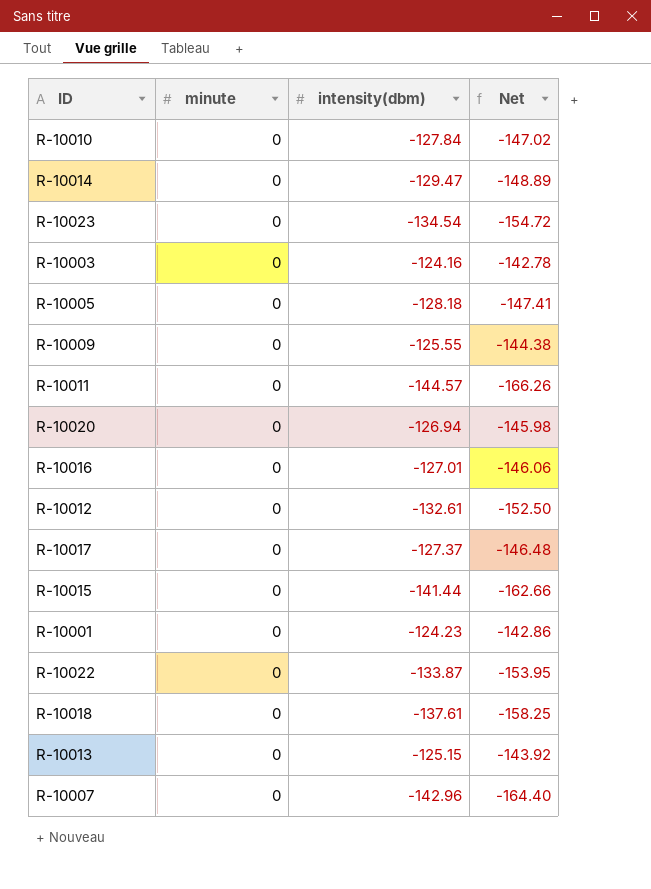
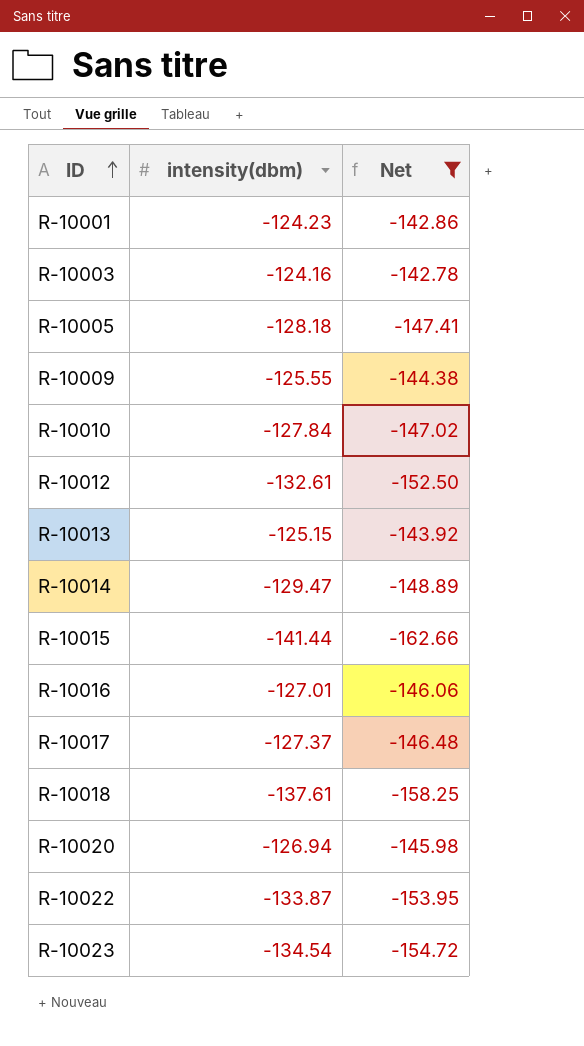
filter: none -> Net >= -162.66
row order: none -> ID ascending
column minute | position: 2 -> none

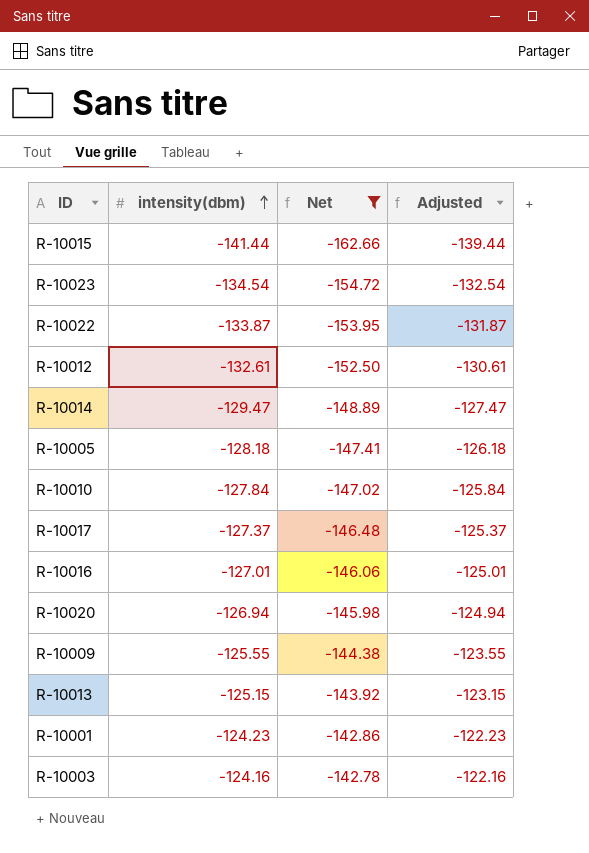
row order: ID ascending -> intensity(dbm) ascending
column Adjusted | formula: none -> [intensity(dbm)] + 2
row R-10018: -137.61 | -158.25 -> none

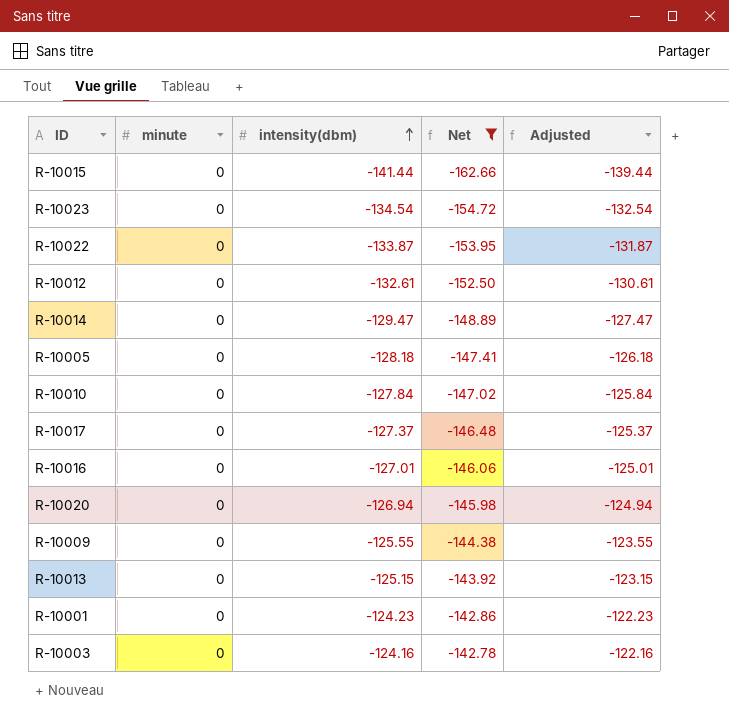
column minute | position: none -> 2

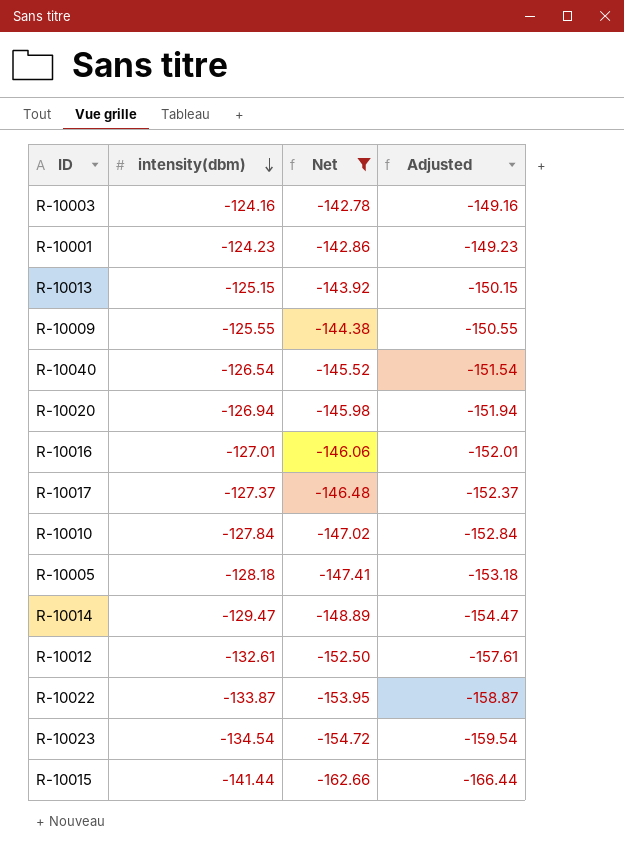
row order: intensity(dbm) ascending -> intensity(dbm) descending
column minute | position: 2 -> none
column Adjusted | formula: [intensity(dbm)] + 2 -> [intensity(dbm)] - 25
row R-10040: none -> -126.54 | -145.52 | -151.54

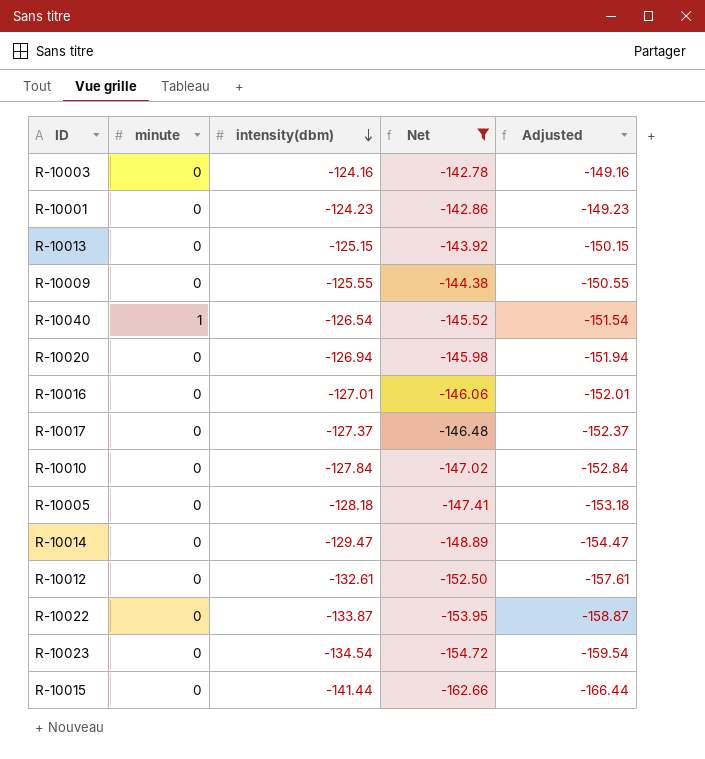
column minute | position: none -> 2

